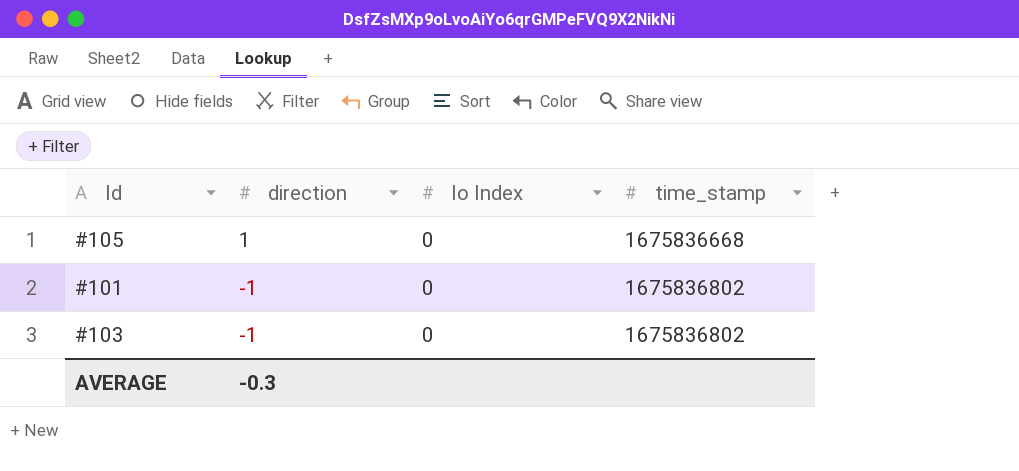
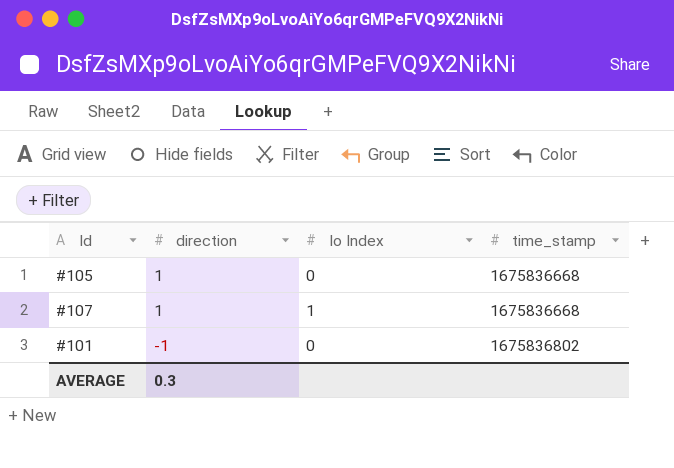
row #103: -1 | 0 | 1675836802 -> none
row #107: none -> 1 | 1 | 1675836668
AVERAGE | direction: -0.3 -> 0.3

